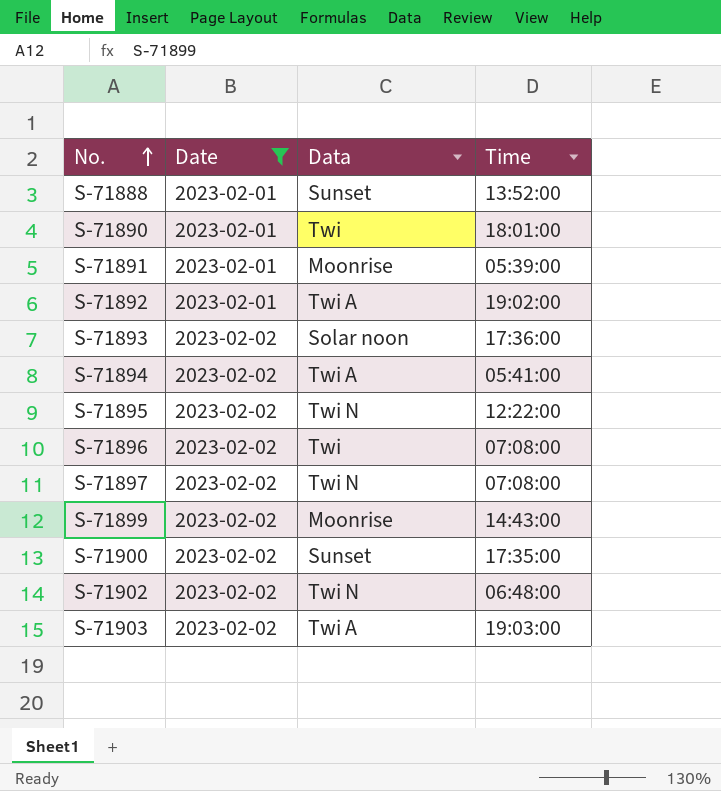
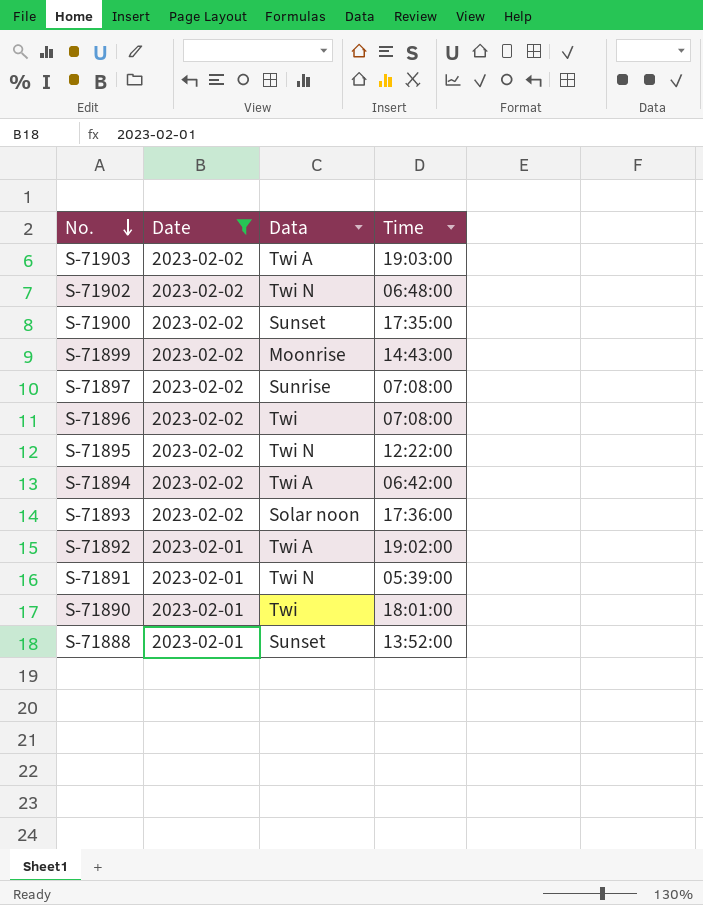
row order: No. ascending -> No. descending
S-71897 | Data: Twi N -> Sunrise
S-71894 | Time: 05:41:00 -> 06:42:00
S-71891 | Data: Moonrise -> Twi N

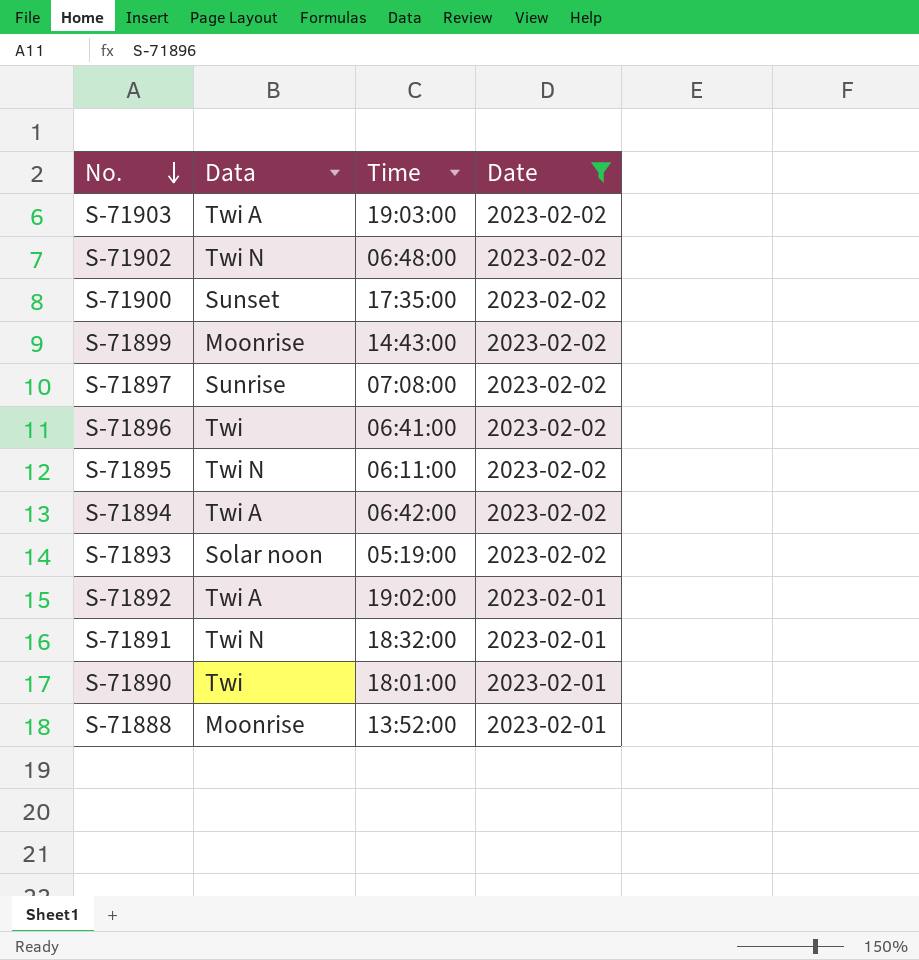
column Date | position: 2 -> 4
S-71896 | Time: 07:08:00 -> 06:41:00
S-71895 | Time: 12:22:00 -> 06:11:00
S-71893 | Time: 17:36:00 -> 05:19:00
S-71891 | Time: 05:39:00 -> 18:32:00
S-71888 | Data: Sunset -> Moonrise

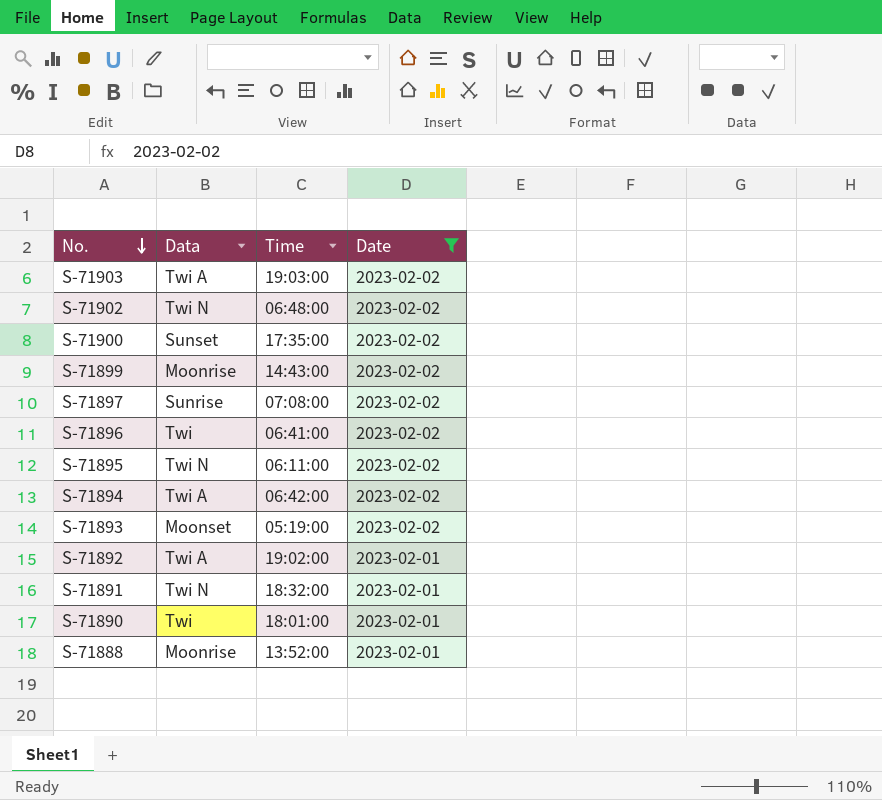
S-71893 | Data: Solar noon -> Moonset

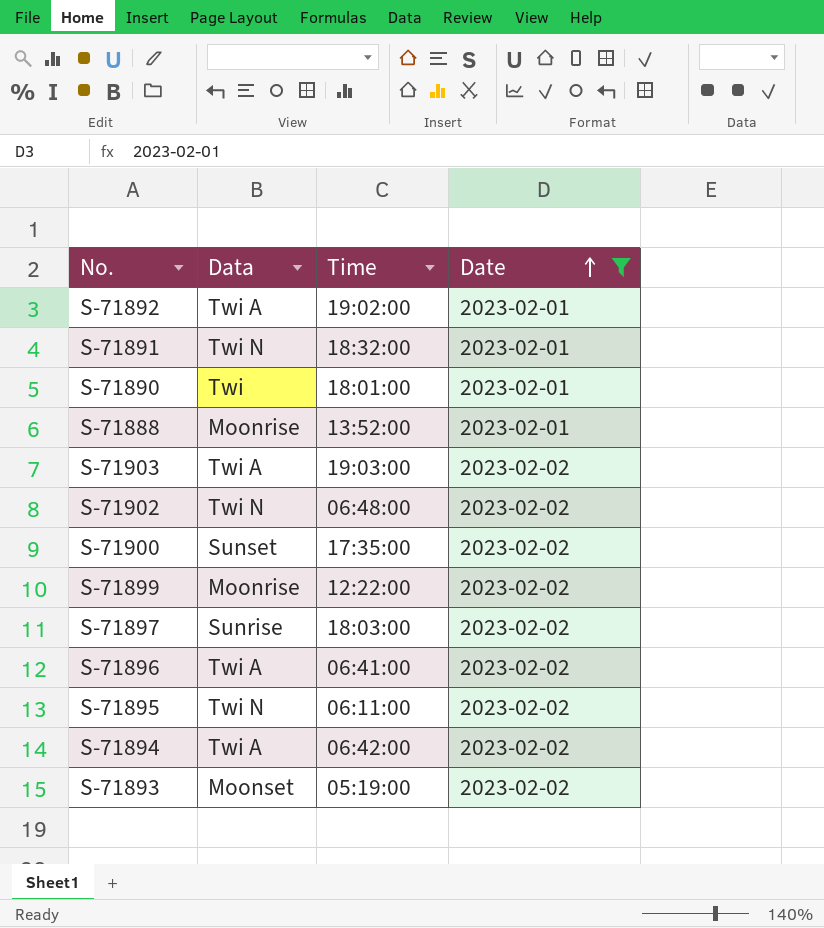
row order: No. descending -> Date ascending
S-71899 | Time: 14:43:00 -> 12:22:00
S-71897 | Time: 07:08:00 -> 18:03:00
S-71896 | Data: Twi -> Twi A

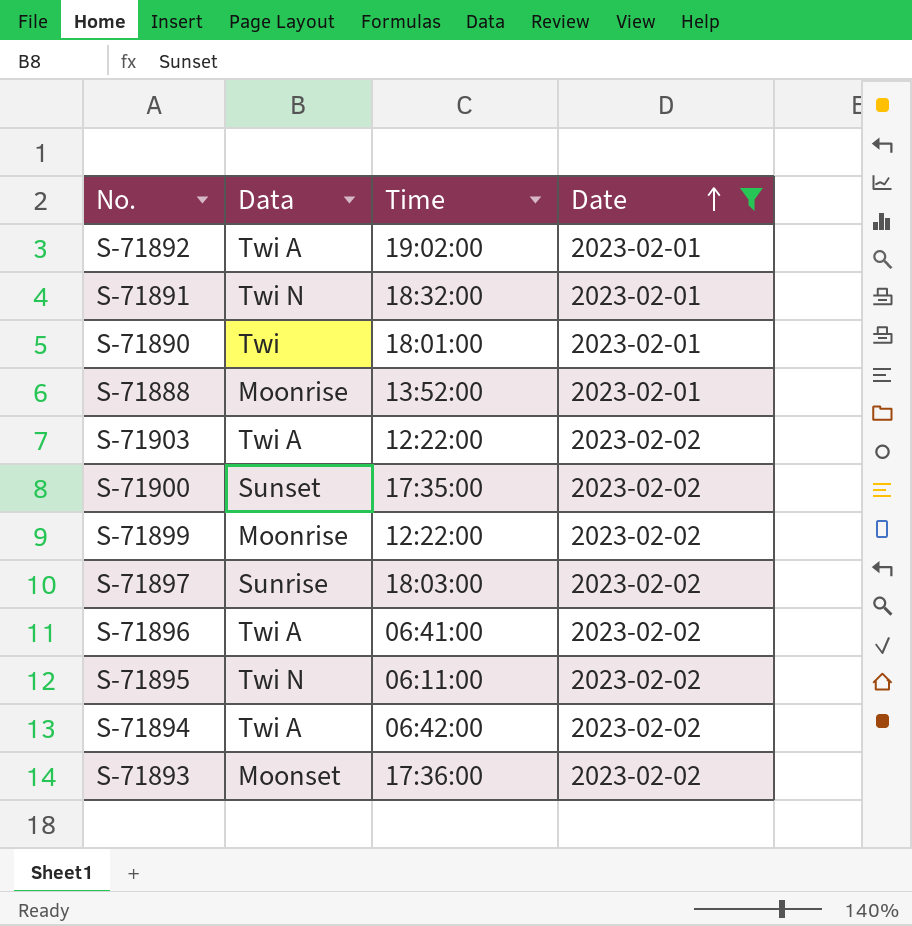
row S-71902: Twi N | 06:48:00 | 2023-02-02 -> none
S-71903 | Time: 19:03:00 -> 12:22:00
S-71893 | Time: 05:19:00 -> 17:36:00

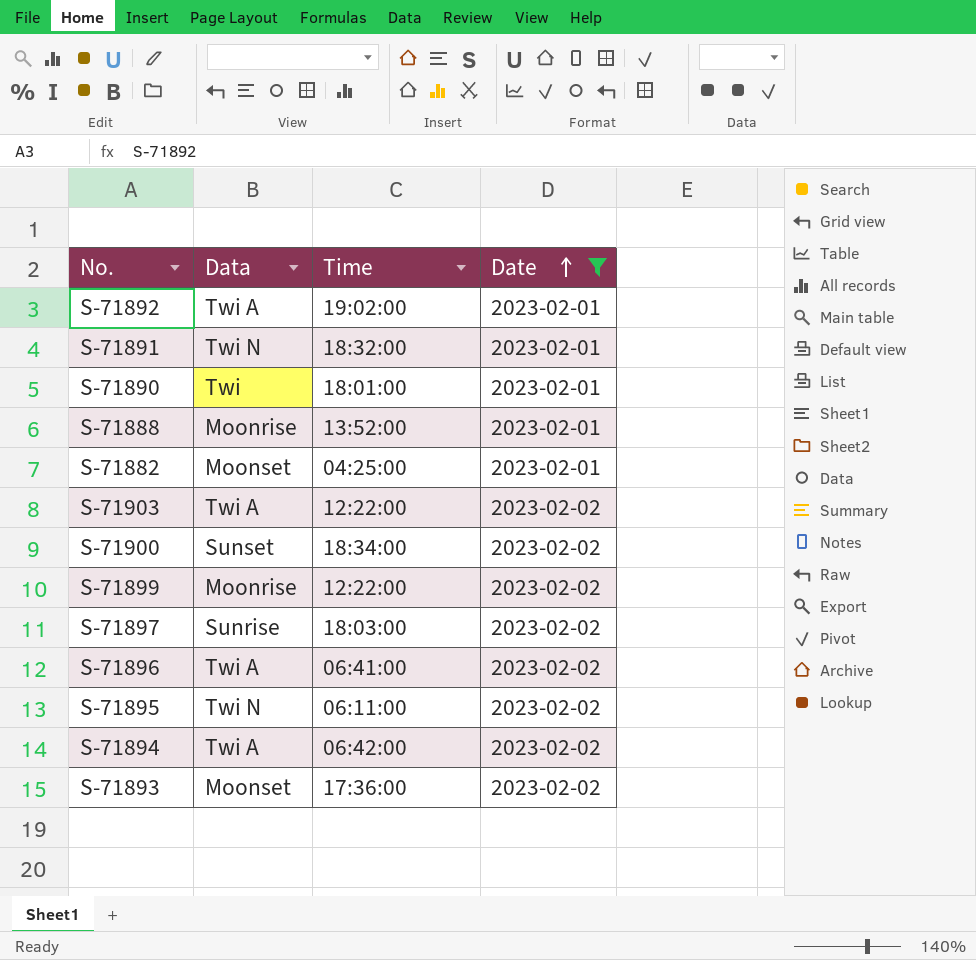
row S-71882: none -> Moonset | 04:25:00 | 2023-02-01
S-71900 | Time: 17:35:00 -> 18:34:00

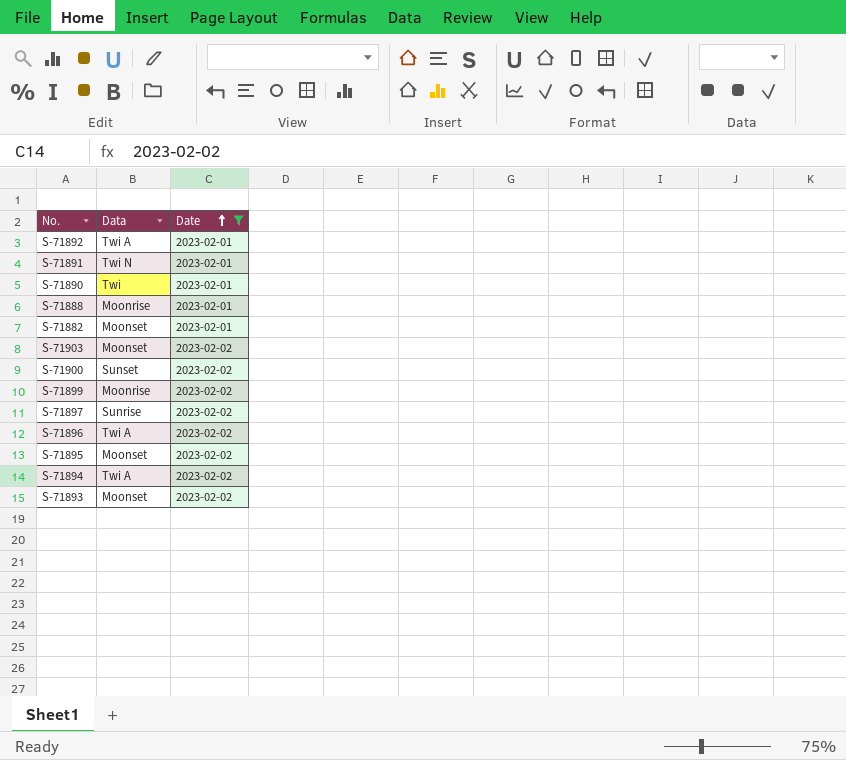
column Time | position: 3 -> none
S-71903 | Data: Twi A -> Moonset
S-71895 | Data: Twi N -> Moonset

